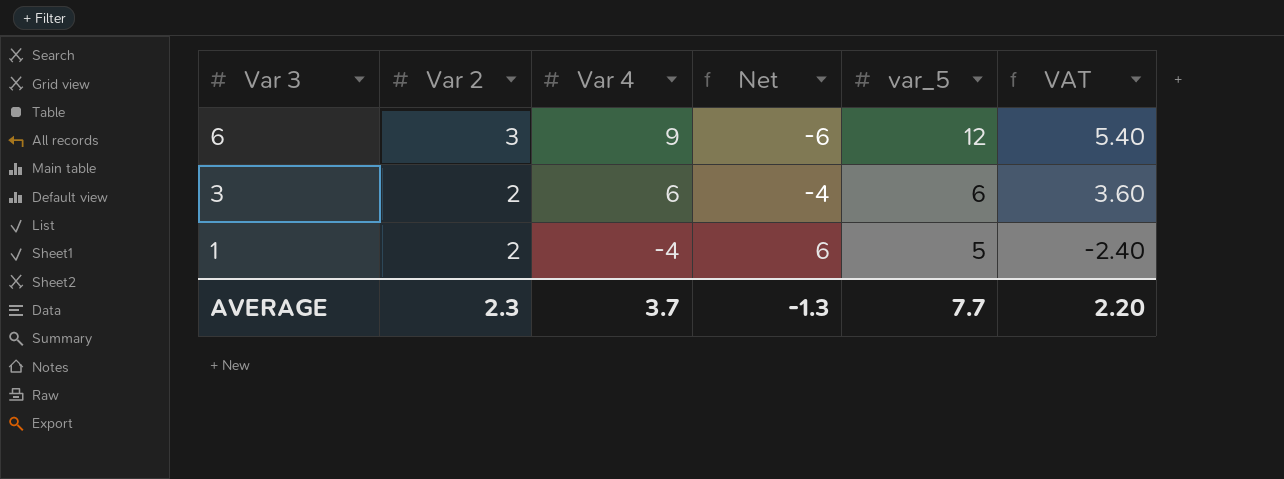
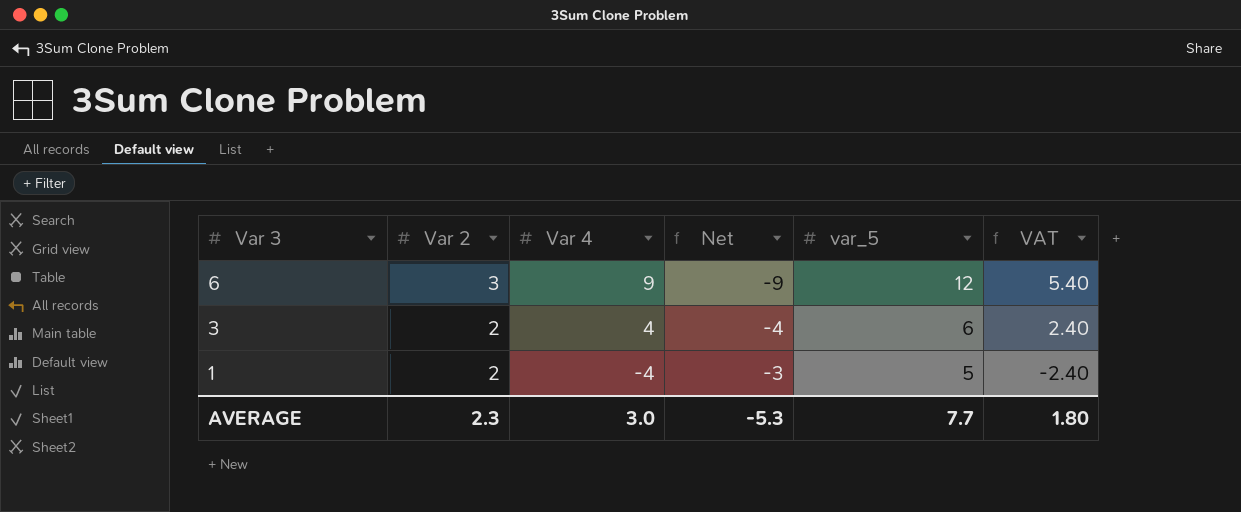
column Net | formula: [Var 2] - [Var 4] -> [Var 2] - [var_5]
3 | Var 4: 6 -> 4
3 | VAT: 3.60 -> 2.40
AVERAGE | Var 4: 3.7 -> 3.0
AVERAGE | Net: -1.3 -> -5.3
AVERAGE | VAT: 2.20 -> 1.80

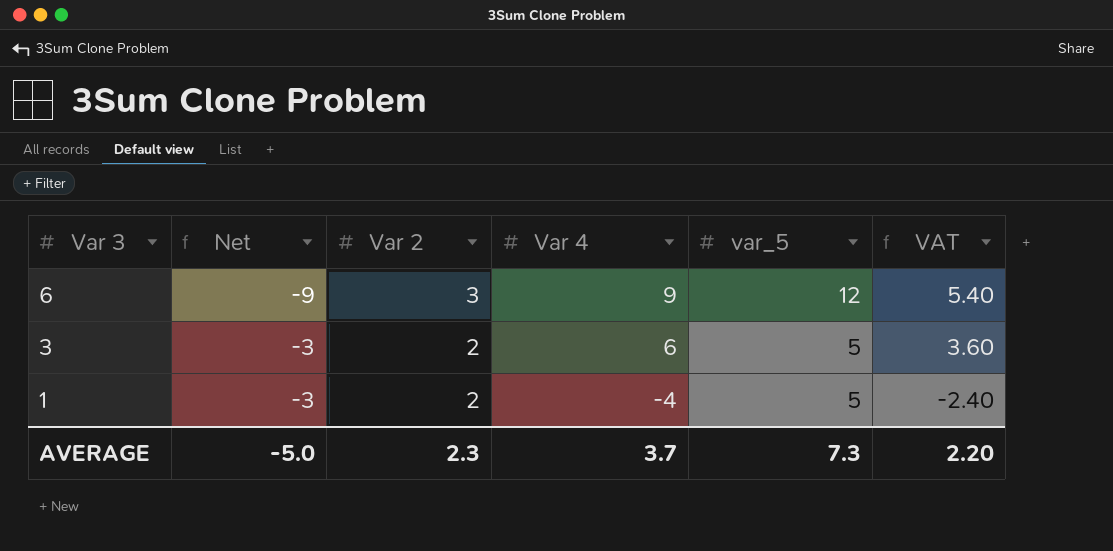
column Net | position: 4 -> 2
3 | Net: -4 -> -3
3 | Var 4: 4 -> 6
3 | var_5: 6 -> 5
3 | VAT: 2.40 -> 3.60
AVERAGE | Net: -5.3 -> -5.0
AVERAGE | Var 4: 3.0 -> 3.7
AVERAGE | var_5: 7.7 -> 7.3
AVERAGE | VAT: 1.80 -> 2.20

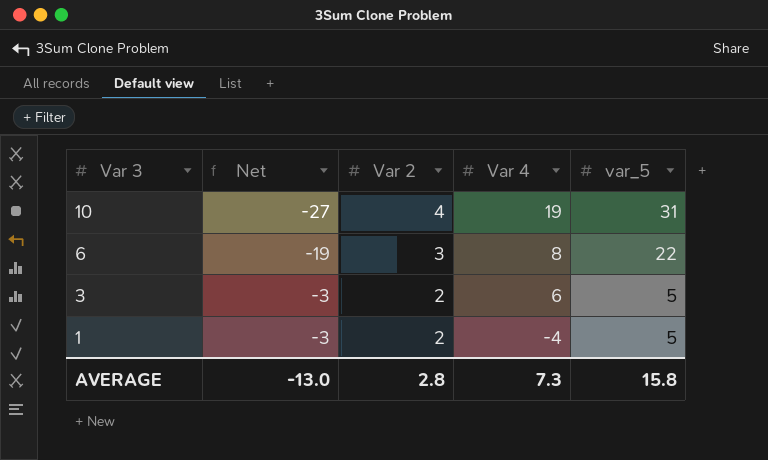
column VAT | formula: [Var 4] * 0.6 -> none
row 10: none -> -27 | 4 | 19 | 31
6 | Net: -9 -> -19
6 | Var 4: 9 -> 8
6 | var_5: 12 -> 22
AVERAGE | Net: -5.0 -> -13.0
AVERAGE | Var 2: 2.3 -> 2.8
AVERAGE | Var 4: 3.7 -> 7.3
AVERAGE | var_5: 7.3 -> 15.8

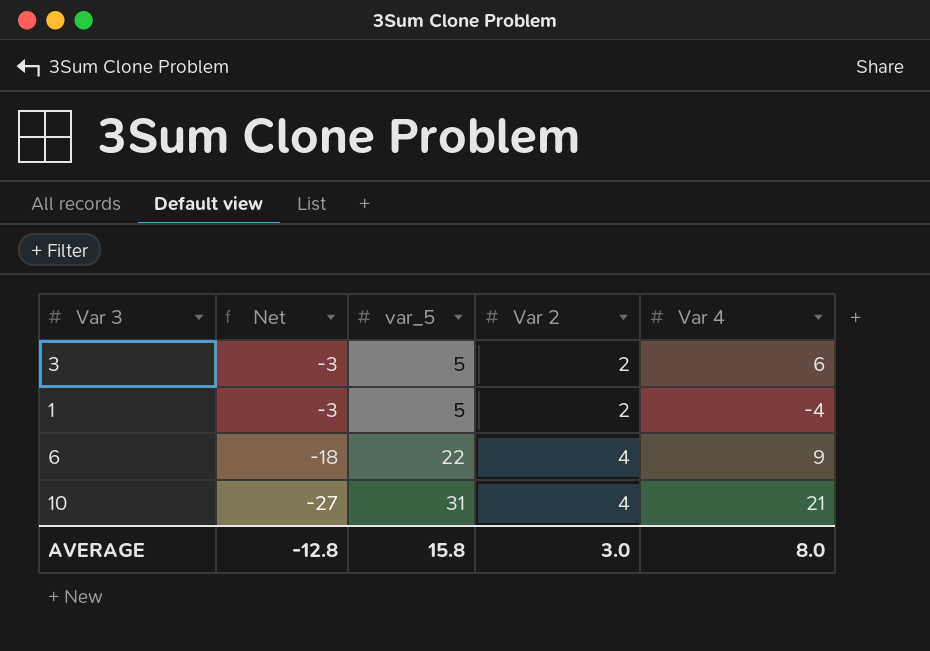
row order: Var 3 descending -> Net descending
column var_5 | position: 5 -> 3
6 | Net: -19 -> -18
6 | Var 2: 3 -> 4
6 | Var 4: 8 -> 9
10 | Var 4: 19 -> 21
AVERAGE | Net: -13.0 -> -12.8
AVERAGE | Var 2: 2.8 -> 3.0
AVERAGE | Var 4: 7.3 -> 8.0

